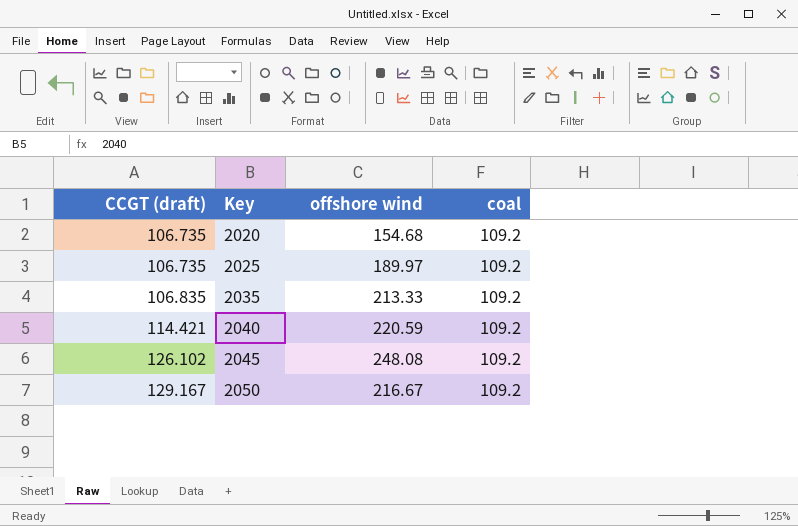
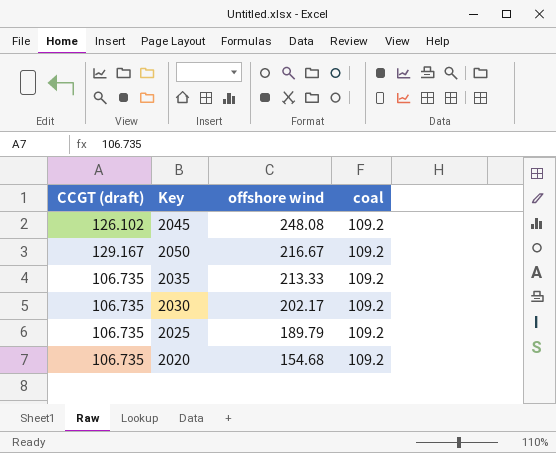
row order: CCGT (draft) ascending -> offshore wind descending
row 2040: 114.421 | 220.59 | 109.2 -> none
2035 | CCGT (draft): 106.835 -> 106.735
row 2030: none -> 106.735 | 202.17 | 109.2
2025 | offshore wind: 189.97 -> 189.79

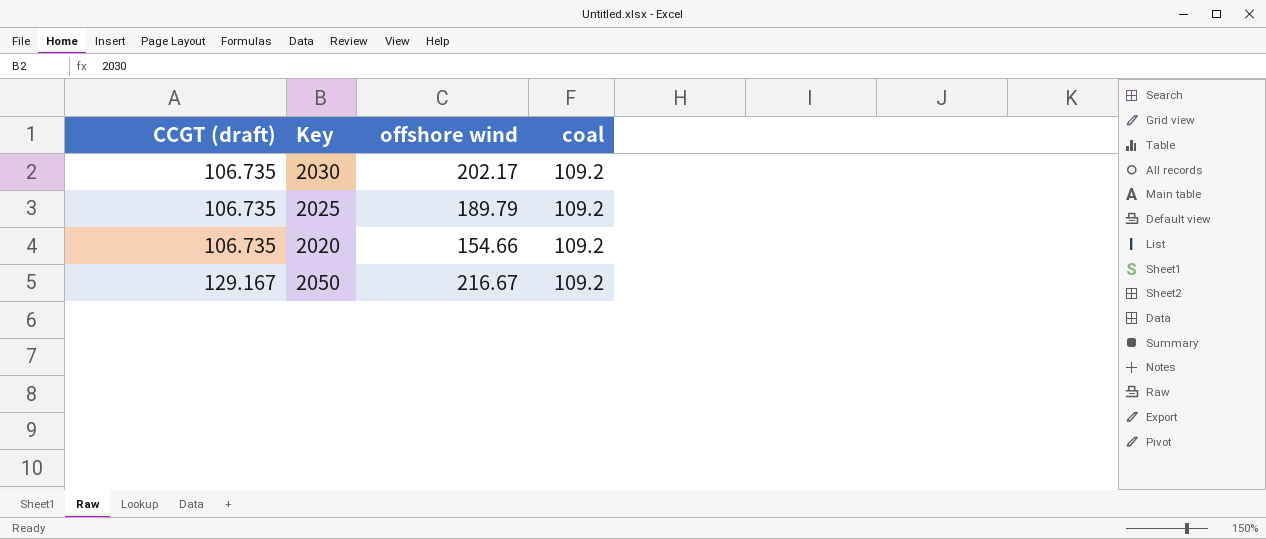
row order: offshore wind descending -> CCGT (draft) ascending
row 2045: 126.102 | 248.08 | 109.2 -> none
row 2035: 106.735 | 213.33 | 109.2 -> none
2020 | offshore wind: 154.68 -> 154.66

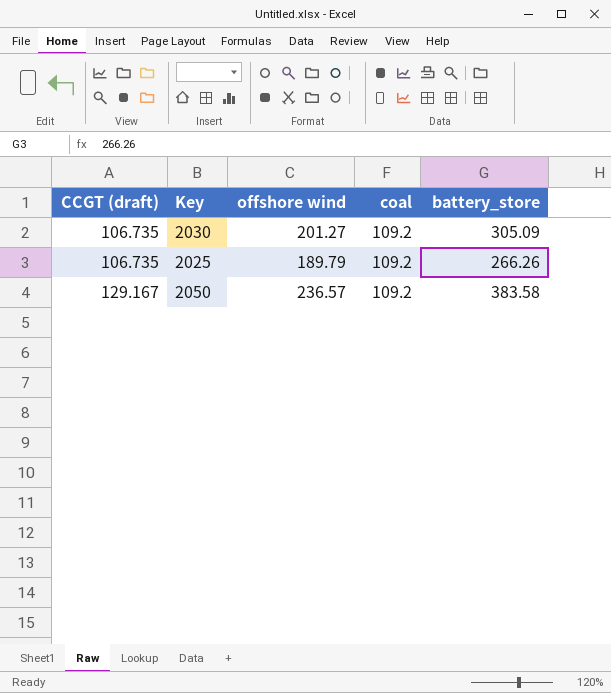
column battery_store | position: none -> 5
row 2020: 106.735 | 154.66 | 109.2 -> none
2030 | offshore wind: 202.17 -> 201.27
2050 | offshore wind: 216.67 -> 236.57

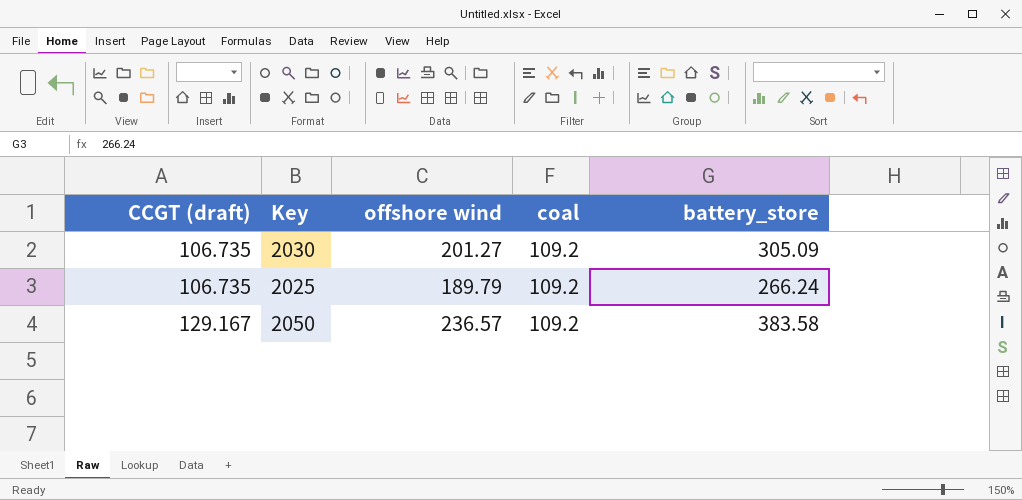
2025 | battery_store: 266.26 -> 266.24

